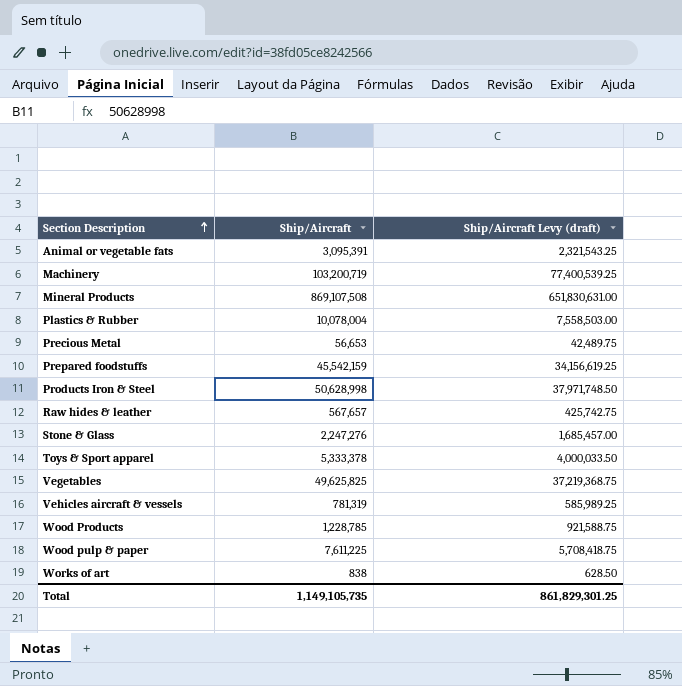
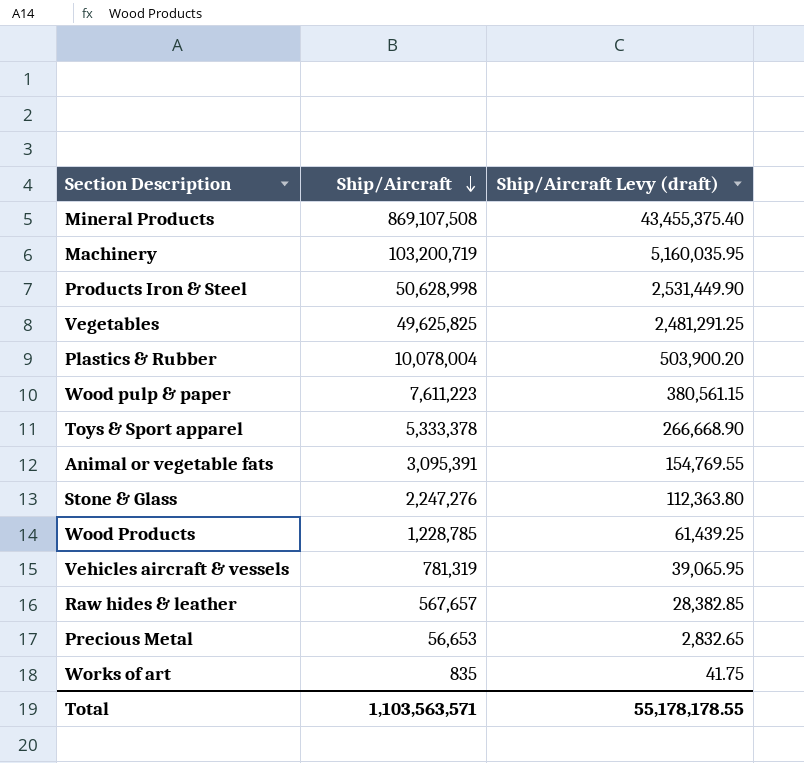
row order: Section Description ascending -> Ship/Aircraft descending
column Ship/Aircraft Levy (draft) | formula: [Ship/Aircraft] * 0.75 -> [Ship/Aircraft] * 0.05
row Prepared foodstuffs: 45,542,159 | 34,156,619.25 -> none
Wood pulp & paper | Ship/Aircraft: 7,611,225 -> 7,611,223
Works of art | Ship/Aircraft: 838 -> 835
Total | Ship/Aircraft: 1,149,105,735 -> 1,103,563,571
Total | Ship/Aircraft Levy (draft): 861,829,301.25 -> 55,178,178.55

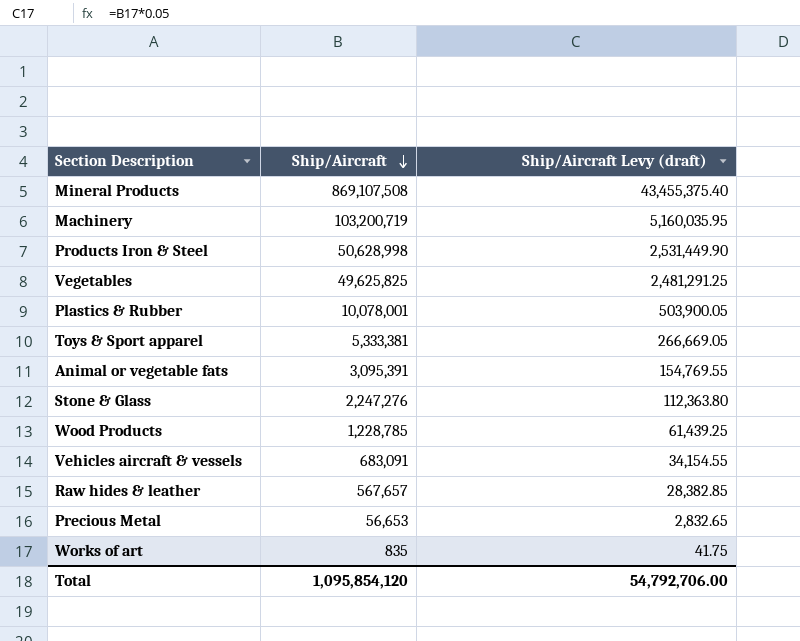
row Wood pulp & paper: 7,611,223 | 380,561.15 -> none
Plastics & Rubber | Ship/Aircraft: 10,078,004 -> 10,078,001
Plastics & Rubber | Ship/Aircraft Levy (draft): 503,900.20 -> 503,900.05
Toys & Sport apparel | Ship/Aircraft: 5,333,378 -> 5,333,381
Toys & Sport apparel | Ship/Aircraft Levy (draft): 266,668.90 -> 266,669.05
Vehicles aircraft & vessels | Ship/Aircraft: 781,319 -> 683,091
Vehicles aircraft & vessels | Ship/Aircraft Levy (draft): 39,065.95 -> 34,154.55
Total | Ship/Aircraft: 1,103,563,571 -> 1,095,854,120
Total | Ship/Aircraft Levy (draft): 55,178,178.55 -> 54,792,706.00

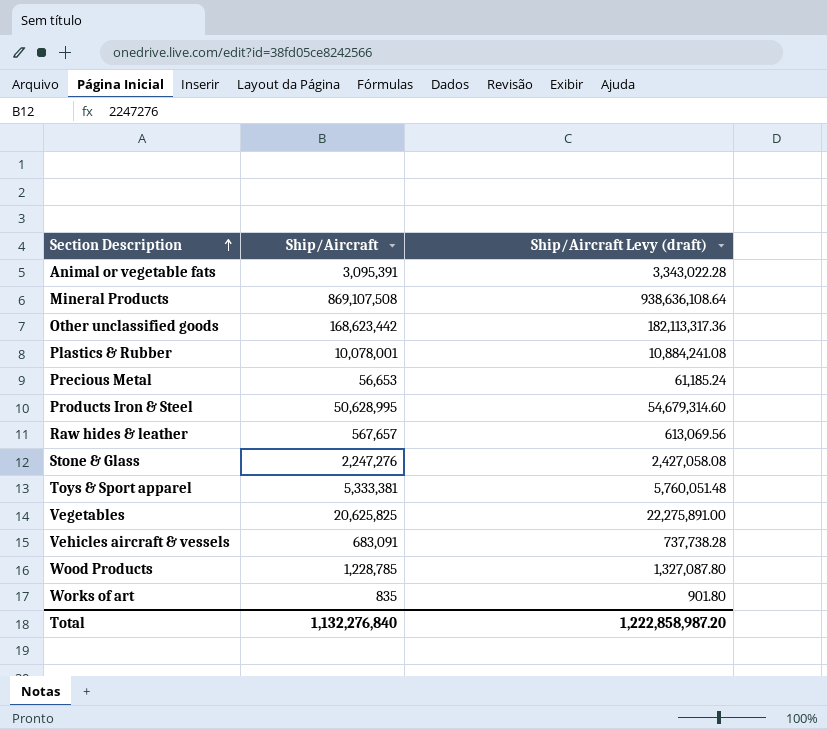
row order: Ship/Aircraft descending -> Section Description ascending
column Ship/Aircraft Levy (draft) | formula: [Ship/Aircraft] * 0.05 -> [Ship/Aircraft] * 1.08
row Machinery: 103,200,719 | 5,160,035.95 -> none
row Other unclassified goods: none -> 168,623,442 | 182,113,317.36
Products Iron & Steel | Ship/Aircraft: 50,628,998 -> 50,628,995
Vegetables | Ship/Aircraft: 49,625,825 -> 20,625,825
Total | Ship/Aircraft: 1,095,854,120 -> 1,132,276,840
Total | Ship/Aircraft Levy (draft): 54,792,706.00 -> 1,222,858,987.20

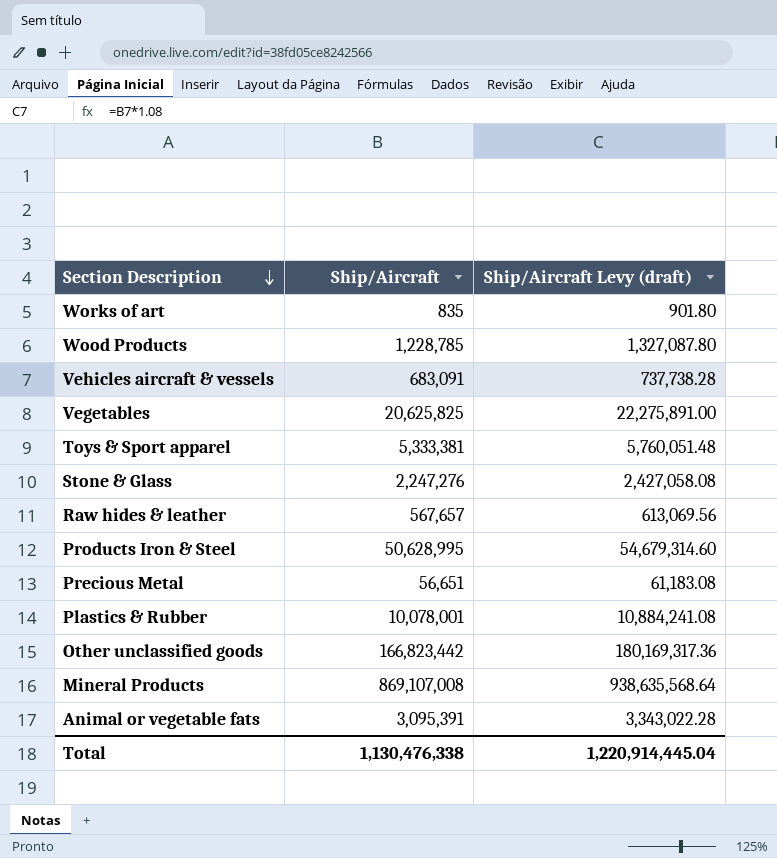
row order: Section Description ascending -> Section Description descending
Precious Metal | Ship/Aircraft: 56,653 -> 56,651
Precious Metal | Ship/Aircraft Levy (draft): 61,185.24 -> 61,183.08
Other unclassified goods | Ship/Aircraft: 168,623,442 -> 166,823,442
Other unclassified goods | Ship/Aircraft Levy (draft): 182,113,317.36 -> 180,169,317.36
Mineral Products | Ship/Aircraft: 869,107,508 -> 869,107,008
Mineral Products | Ship/Aircraft Levy (draft): 938,636,108.64 -> 938,635,568.64
Total | Ship/Aircraft: 1,132,276,840 -> 1,130,476,338
Total | Ship/Aircraft Levy (draft): 1,222,858,987.20 -> 1,220,914,445.04

